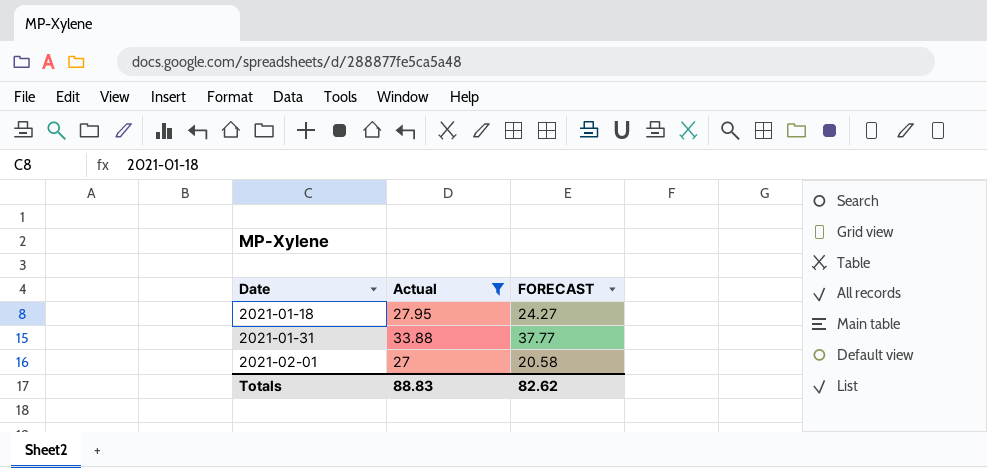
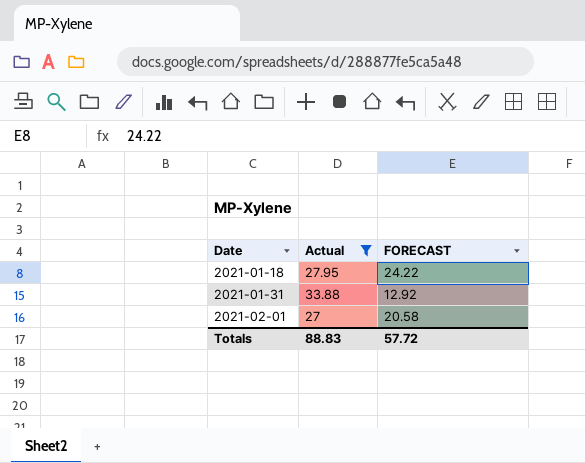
2021-01-18 | FORECAST: 24.27 -> 24.22
2021-01-31 | FORECAST: 37.77 -> 12.92
Totals | FORECAST: 82.62 -> 57.72

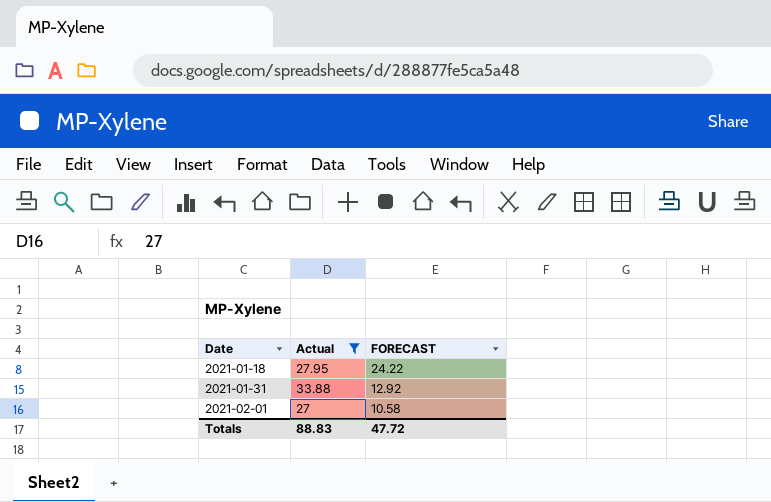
2021-02-01 | FORECAST: 20.58 -> 10.58
Totals | FORECAST: 57.72 -> 47.72

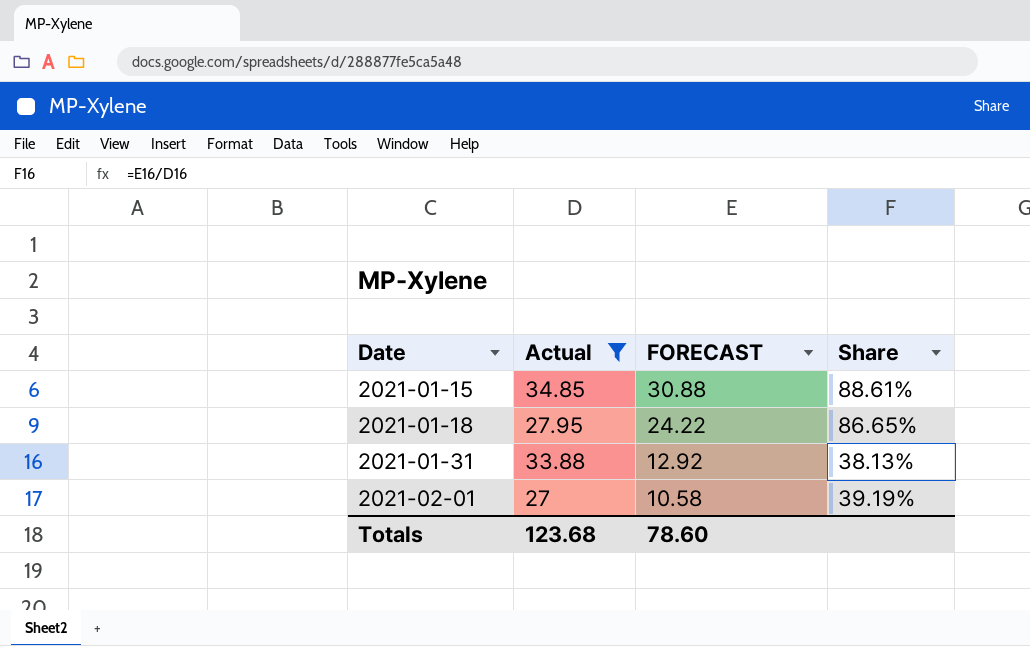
column Share | formula: none -> [FORECAST] / [Actual]
row 2021-01-15: none -> 34.85 | 30.88 | 88.61%
Totals | Actual: 88.83 -> 123.68
Totals | FORECAST: 47.72 -> 78.60

